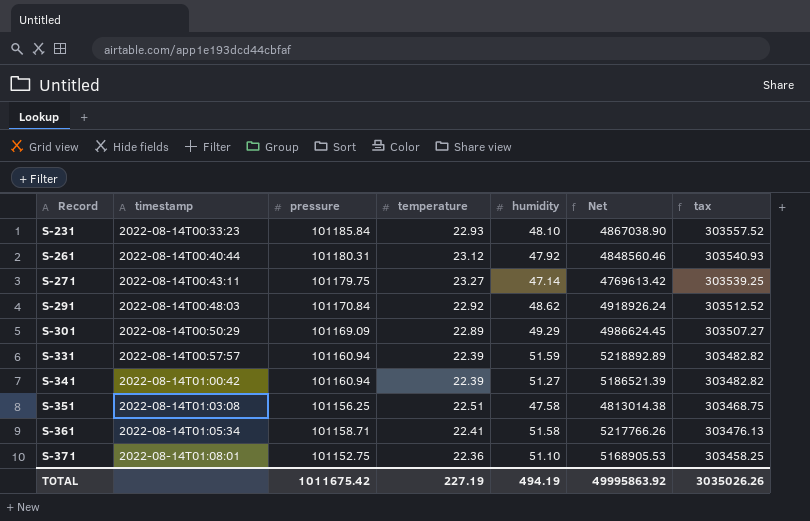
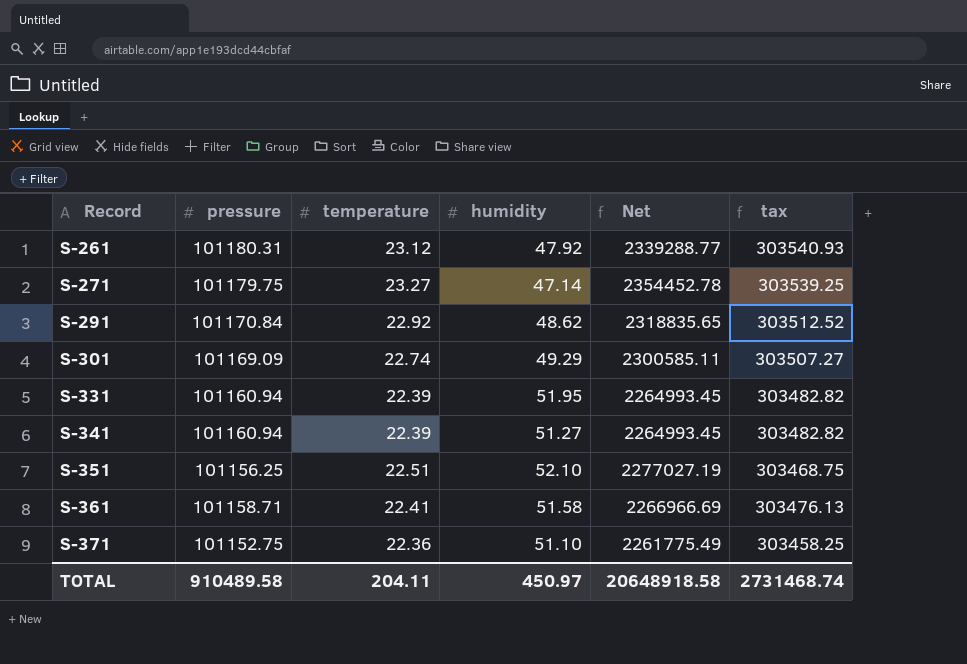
column timestamp | position: 2 -> none
column Net | formula: [pressure] * [humidity] -> [pressure] * [temperature]
row S-231: 2022-08-14T00:33:23 | 101185.84 | 22.93 | 48.10 | 4867038.90 | 303557.52 -> none
S-301 | temperature: 22.89 -> 22.74
S-331 | humidity: 51.59 -> 51.95
S-351 | humidity: 47.58 -> 52.10
TOTAL | pressure: 1011675.42 -> 910489.58
TOTAL | temperature: 227.19 -> 204.11
TOTAL | humidity: 494.19 -> 450.97
TOTAL | Net: 49995863.92 -> 20648918.58
TOTAL | tax: 3035026.26 -> 2731468.74

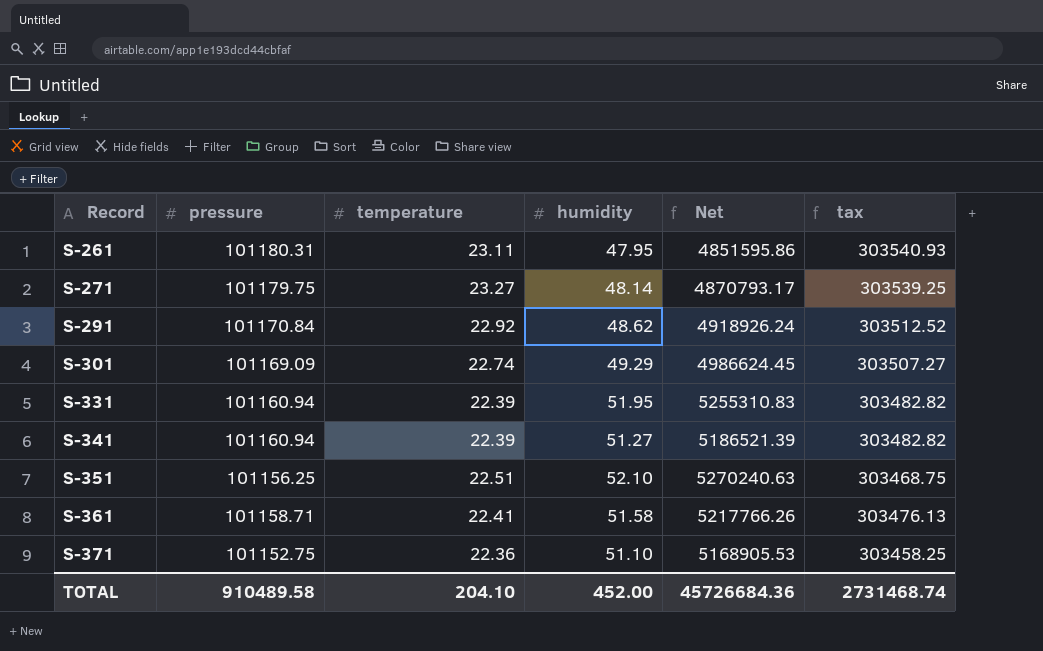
column Net | formula: [pressure] * [temperature] -> [pressure] * [humidity]
S-261 | temperature: 23.12 -> 23.11
S-261 | humidity: 47.92 -> 47.95
S-271 | humidity: 47.14 -> 48.14
TOTAL | temperature: 204.11 -> 204.10
TOTAL | humidity: 450.97 -> 452.00
TOTAL | Net: 20648918.58 -> 45726684.36

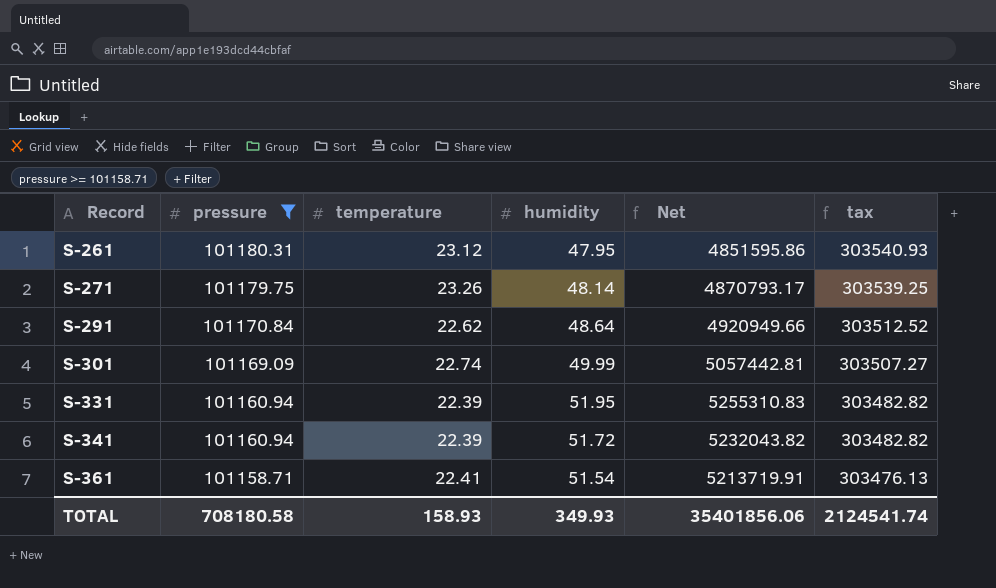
filter: none -> pressure >= 101158.71
S-261 | temperature: 23.11 -> 23.12
S-271 | temperature: 23.27 -> 23.26
S-291 | temperature: 22.92 -> 22.62
S-291 | humidity: 48.62 -> 48.64
S-291 | Net: 4918926.24 -> 4920949.66
S-301 | humidity: 49.29 -> 49.99
S-301 | Net: 4986624.45 -> 5057442.81
S-341 | humidity: 51.27 -> 51.72
S-341 | Net: 5186521.39 -> 5232043.82
S-361 | humidity: 51.58 -> 51.54
S-361 | Net: 5217766.26 -> 5213719.91
TOTAL | pressure: 910489.58 -> 708180.58
TOTAL | temperature: 204.10 -> 158.93
TOTAL | humidity: 452.00 -> 349.93
TOTAL | Net: 45726684.36 -> 35401856.06
TOTAL | tax: 2731468.74 -> 2124541.74

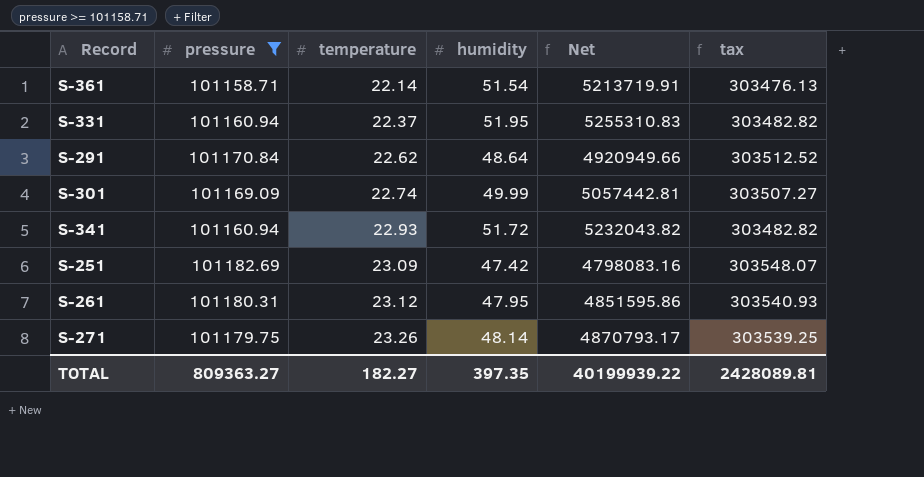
row order: Record ascending -> temperature ascending
S-361 | temperature: 22.41 -> 22.14
S-331 | temperature: 22.39 -> 22.37
S-341 | temperature: 22.39 -> 22.93
row S-251: none -> 101182.69 | 23.09 | 47.42 | 4798083.16 | 303548.07
TOTAL | pressure: 708180.58 -> 809363.27
TOTAL | temperature: 158.93 -> 182.27
TOTAL | humidity: 349.93 -> 397.35
TOTAL | Net: 35401856.06 -> 40199939.22
TOTAL | tax: 2124541.74 -> 2428089.81

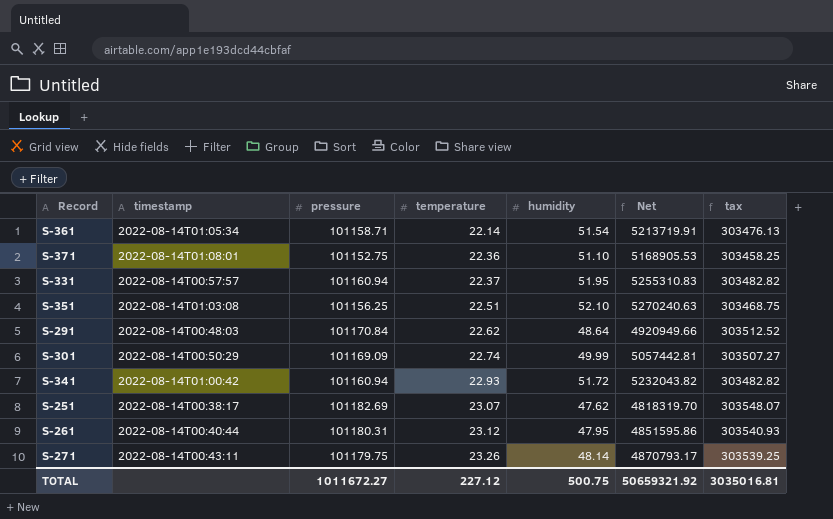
filter: pressure >= 101158.71 -> none
column timestamp | position: none -> 2
S-251 | temperature: 23.09 -> 23.07
S-251 | humidity: 47.42 -> 47.62
S-251 | Net: 4798083.16 -> 4818319.70
TOTAL | pressure: 809363.27 -> 1011672.27
TOTAL | temperature: 182.27 -> 227.12
TOTAL | humidity: 397.35 -> 500.75
TOTAL | Net: 40199939.22 -> 50659321.92
TOTAL | tax: 2428089.81 -> 3035016.81

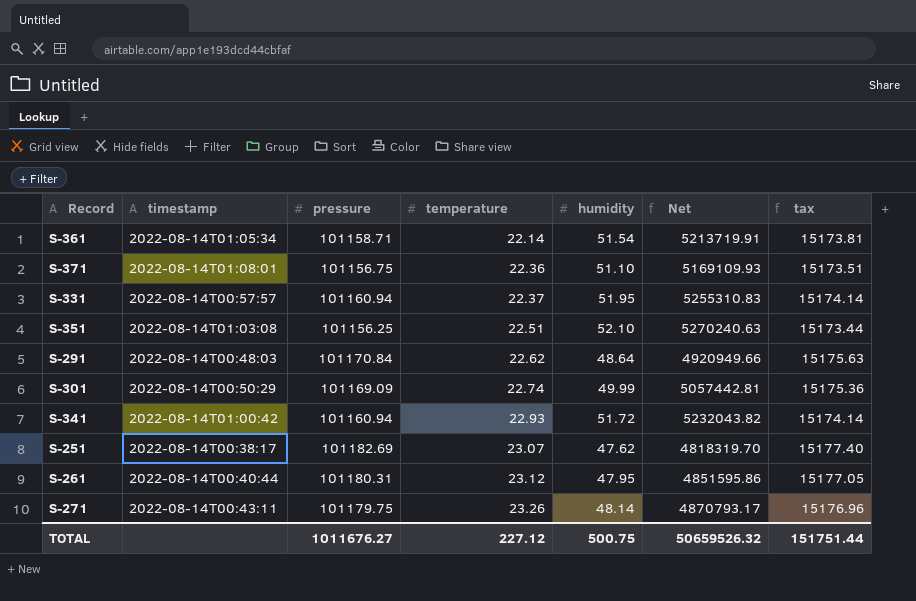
column tax | formula: [pressure] * 3 -> [pressure] * 0.15
S-371 | pressure: 101152.75 -> 101156.75
S-371 | Net: 5168905.53 -> 5169109.93
TOTAL | pressure: 1011672.27 -> 1011676.27
TOTAL | Net: 50659321.92 -> 50659526.32
TOTAL | tax: 3035016.81 -> 151751.44

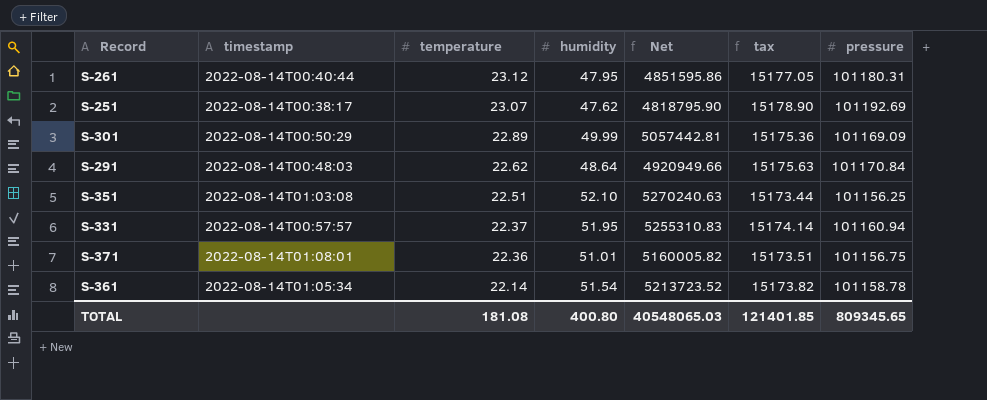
row order: temperature ascending -> temperature descending
column pressure | position: 3 -> 7
row S-341: 2022-08-14T01:00:42 | 101160.94 | 22.93 | 51.72 | 5232043.82 | 15174.14 -> none
row S-271: 2022-08-14T00:43:11 | 101179.75 | 23.26 | 48.14 | 4870793.17 | 15176.96 -> none
S-251 | Net: 4818319.70 -> 4818795.90
S-251 | tax: 15177.40 -> 15178.90
S-251 | pressure: 101182.69 -> 101192.69
S-301 | temperature: 22.74 -> 22.89
S-371 | humidity: 51.10 -> 51.01
S-371 | Net: 5169109.93 -> 5160005.82
S-361 | Net: 5213719.91 -> 5213723.52
S-361 | tax: 15173.81 -> 15173.82
S-361 | pressure: 101158.71 -> 101158.78
TOTAL | temperature: 227.12 -> 181.08
TOTAL | humidity: 500.75 -> 400.80
TOTAL | Net: 50659526.32 -> 40548065.03
TOTAL | tax: 151751.44 -> 121401.85
TOTAL | pressure: 1011676.27 -> 809345.65

